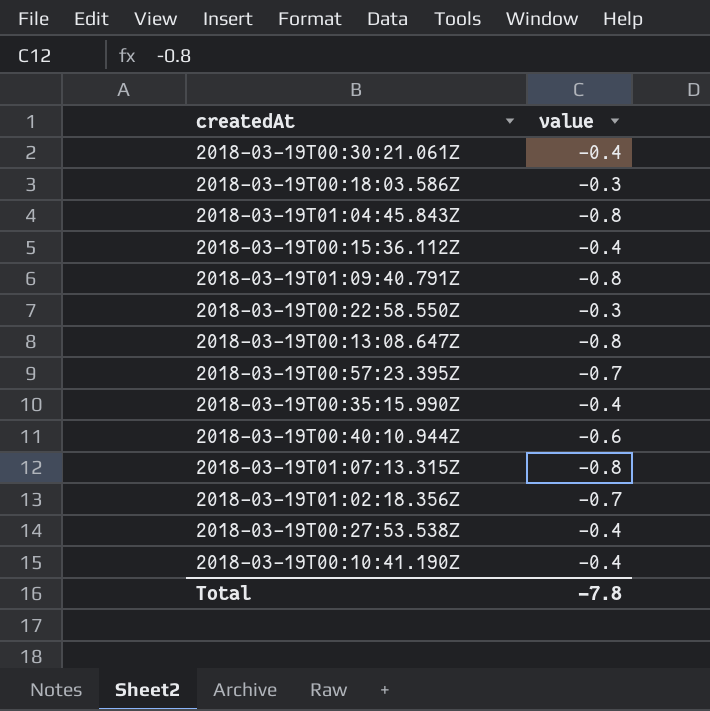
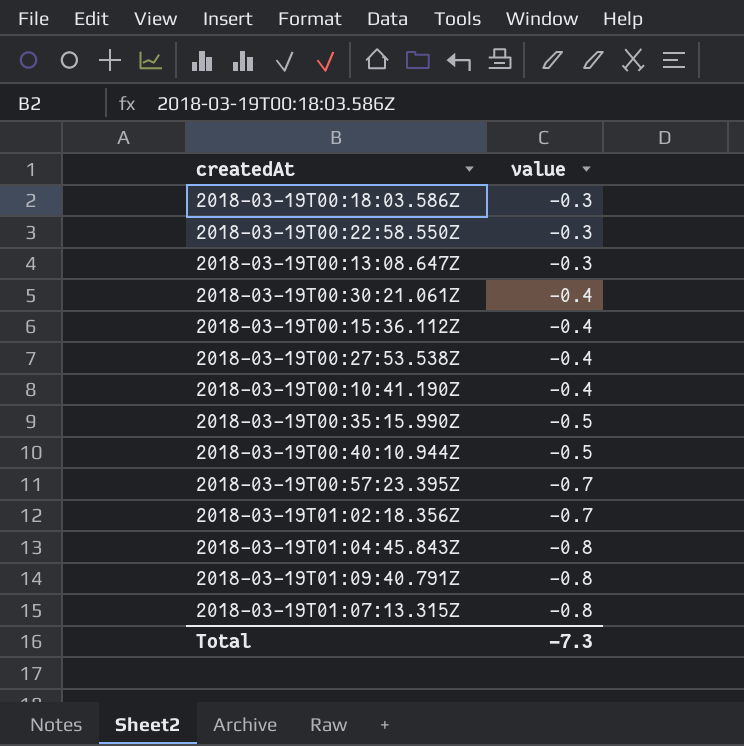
row order: none -> value descending
2018-03-19T00:13:08.647Z | value: -0.8 -> -0.3
2018-03-19T00:35:15.990Z | value: -0.4 -> -0.5
2018-03-19T00:40:10.944Z | value: -0.6 -> -0.5
Total | value: -7.8 -> -7.3

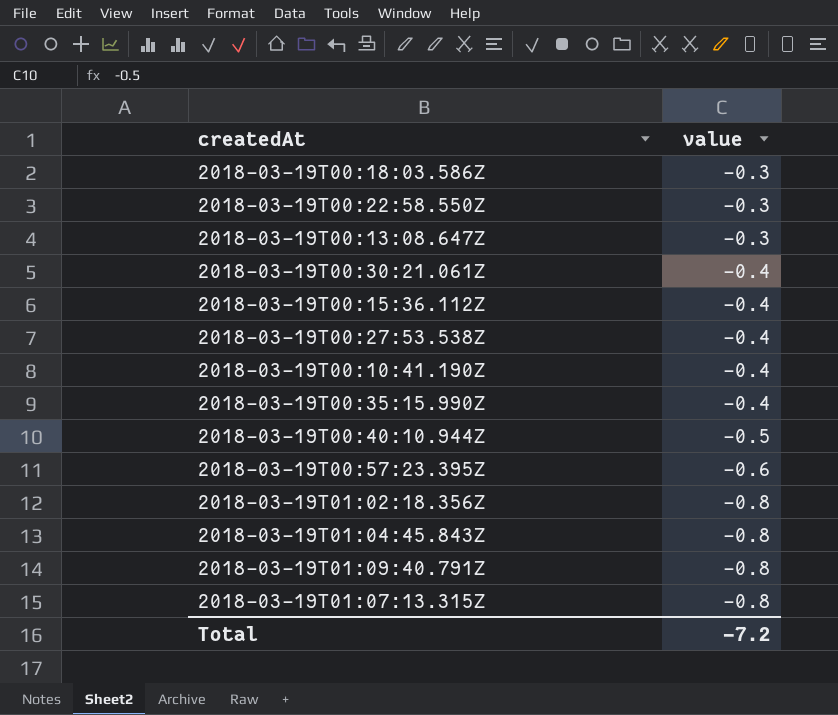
2018-03-19T00:35:15.990Z | value: -0.5 -> -0.4
2018-03-19T00:57:23.395Z | value: -0.7 -> -0.6
2018-03-19T01:02:18.356Z | value: -0.7 -> -0.8
Total | value: -7.3 -> -7.2

